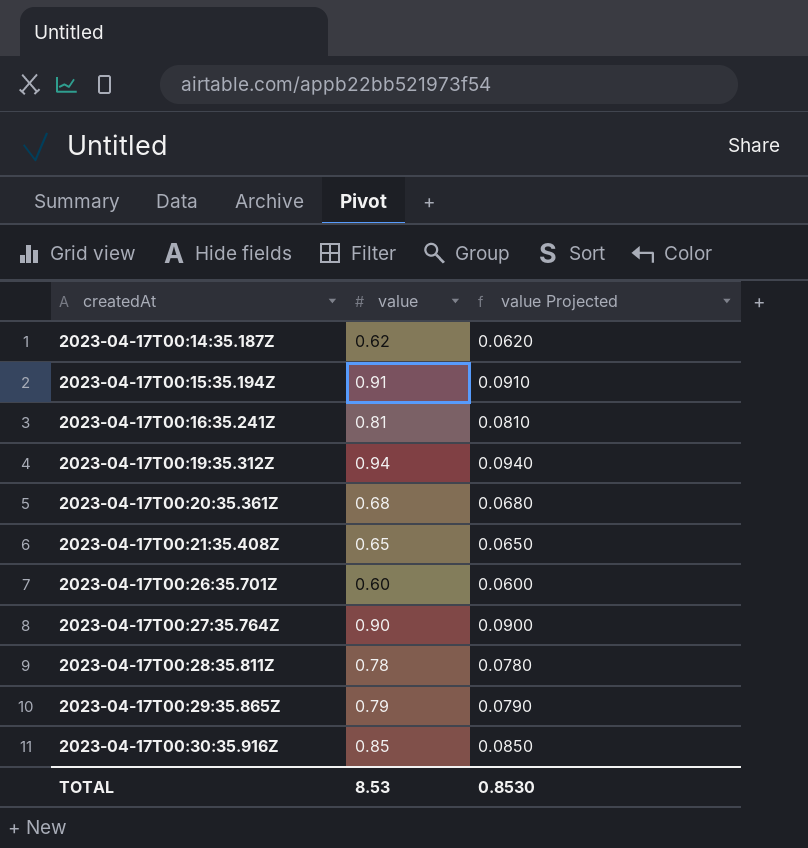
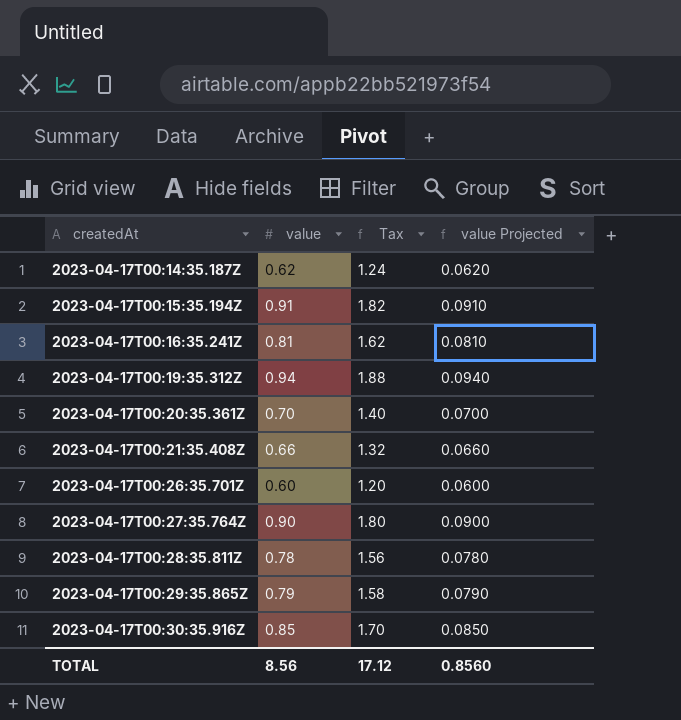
column Tax | formula: none -> [value] * 2
2023-04-17T00:20:35.361Z | value: 0.68 -> 0.70
2023-04-17T00:20:35.361Z | value Projected: 0.0680 -> 0.0700
2023-04-17T00:21:35.408Z | value: 0.65 -> 0.66
2023-04-17T00:21:35.408Z | value Projected: 0.0650 -> 0.0660
TOTAL | value: 8.53 -> 8.56
TOTAL | value Projected: 0.8530 -> 0.8560

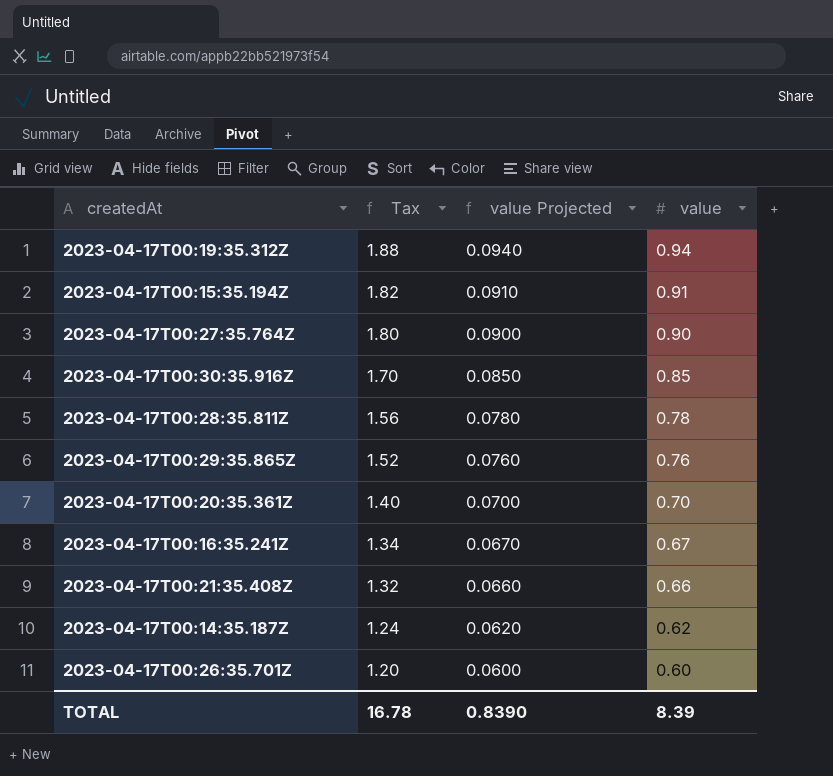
row order: createdAt ascending -> Tax descending
column value | position: 2 -> 4
2023-04-17T00:29:35.865Z | Tax: 1.58 -> 1.52
2023-04-17T00:29:35.865Z | value Projected: 0.0790 -> 0.0760
2023-04-17T00:29:35.865Z | value: 0.79 -> 0.76
2023-04-17T00:16:35.241Z | Tax: 1.62 -> 1.34
2023-04-17T00:16:35.241Z | value Projected: 0.0810 -> 0.0670
2023-04-17T00:16:35.241Z | value: 0.81 -> 0.67
TOTAL | Tax: 17.12 -> 16.78
TOTAL | value Projected: 0.8560 -> 0.8390
TOTAL | value: 8.56 -> 8.39

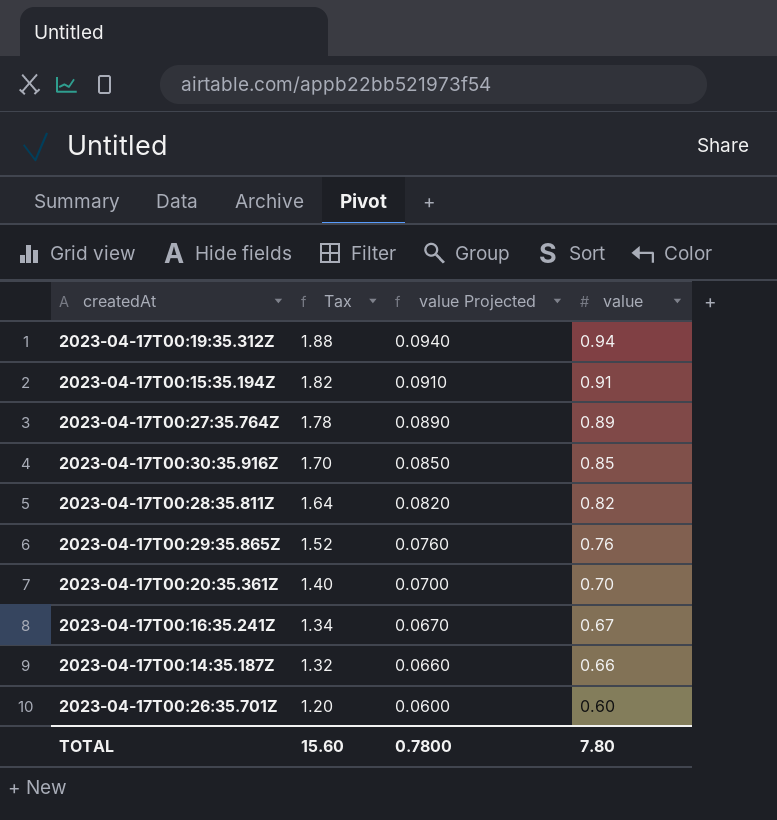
row 2023-04-17T00:21:35.408Z: 1.32 | 0.0660 | 0.66 -> none
2023-04-17T00:27:35.764Z | Tax: 1.80 -> 1.78
2023-04-17T00:27:35.764Z | value Projected: 0.0900 -> 0.0890
2023-04-17T00:27:35.764Z | value: 0.90 -> 0.89
2023-04-17T00:28:35.811Z | Tax: 1.56 -> 1.64
2023-04-17T00:28:35.811Z | value Projected: 0.0780 -> 0.0820
2023-04-17T00:28:35.811Z | value: 0.78 -> 0.82
2023-04-17T00:14:35.187Z | Tax: 1.24 -> 1.32
2023-04-17T00:14:35.187Z | value Projected: 0.0620 -> 0.0660
2023-04-17T00:14:35.187Z | value: 0.62 -> 0.66
TOTAL | Tax: 16.78 -> 15.60
TOTAL | value Projected: 0.8390 -> 0.7800
TOTAL | value: 8.39 -> 7.80

